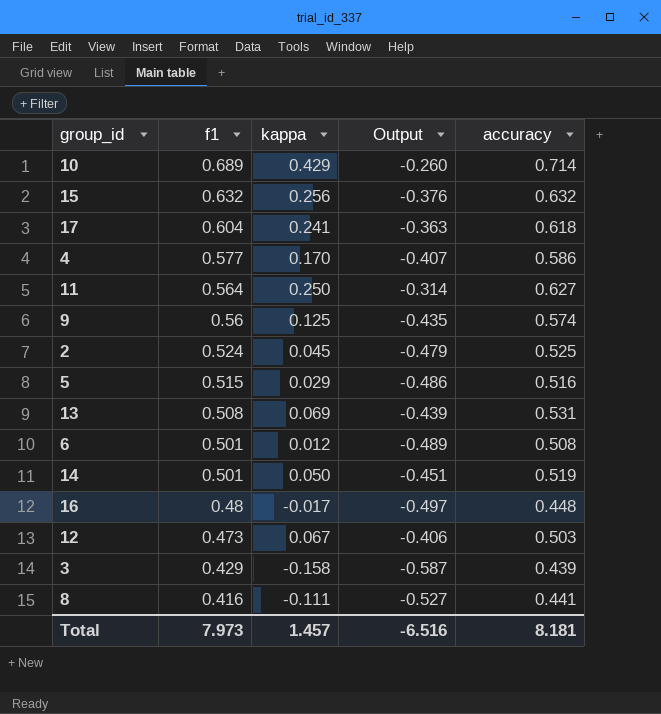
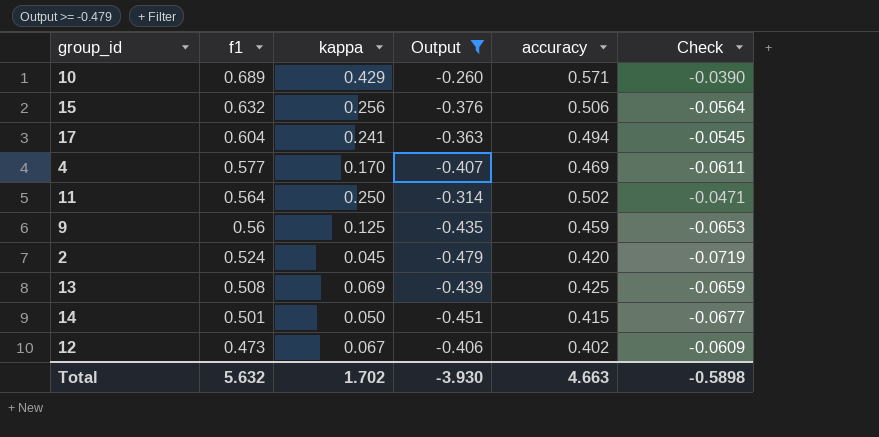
filter: none -> Output >= -0.479
column Check | formula: none -> [Output] * 0.15
10 | accuracy: 0.714 -> 0.571
15 | accuracy: 0.632 -> 0.506
17 | accuracy: 0.618 -> 0.494
4 | accuracy: 0.586 -> 0.469
11 | accuracy: 0.627 -> 0.502
9 | accuracy: 0.574 -> 0.459
2 | accuracy: 0.525 -> 0.420
13 | accuracy: 0.531 -> 0.425
14 | accuracy: 0.519 -> 0.415
12 | accuracy: 0.503 -> 0.402
Total | f1: 7.973 -> 5.632
Total | kappa: 1.457 -> 1.702
Total | Output: -6.516 -> -3.930
Total | accuracy: 8.181 -> 4.663

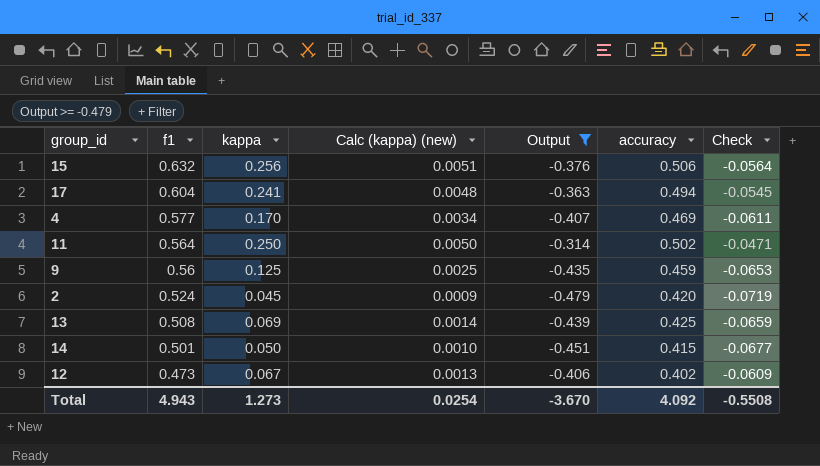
column Calc (kappa) (new) | formula: none -> [kappa] * 0.02
row 10: 0.689 | 0.429 | -0.260 | 0.571 | -0.0390 -> none
Total | f1: 5.632 -> 4.943
Total | kappa: 1.702 -> 1.273
Total | Output: -3.930 -> -3.670
Total | accuracy: 4.663 -> 4.092
Total | Check: -0.5898 -> -0.5508

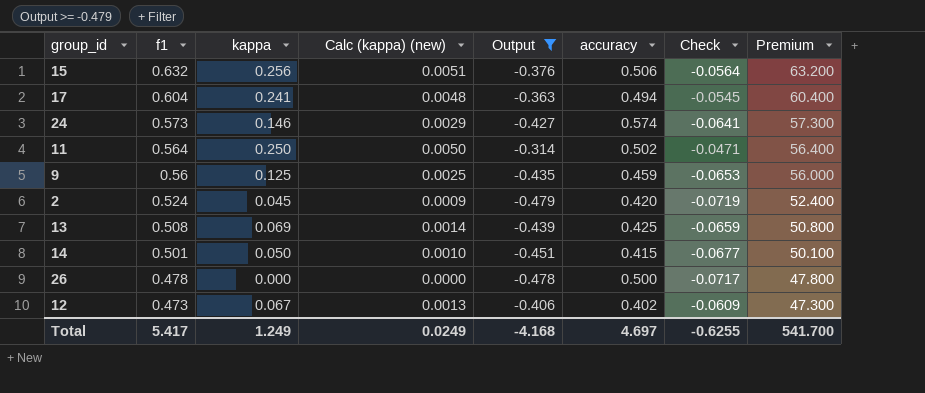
column Premium | formula: none -> [f1] * 100
row 4: 0.577 | 0.170 | 0.0034 | -0.407 | 0.469 | -0.0611 -> none
row 24: none -> 0.573 | 0.146 | 0.0029 | -0.427 | 0.574 | -0.0641 | 57.300
row 26: none -> 0.478 | 0.000 | 0.0000 | -0.478 | 0.500 | -0.0717 | 47.800
Total | f1: 4.943 -> 5.417
Total | kappa: 1.273 -> 1.249
Total | Calc (kappa) (new): 0.0254 -> 0.0249
Total | Output: -3.670 -> -4.168
Total | accuracy: 4.092 -> 4.697
Total | Check: -0.5508 -> -0.6255

